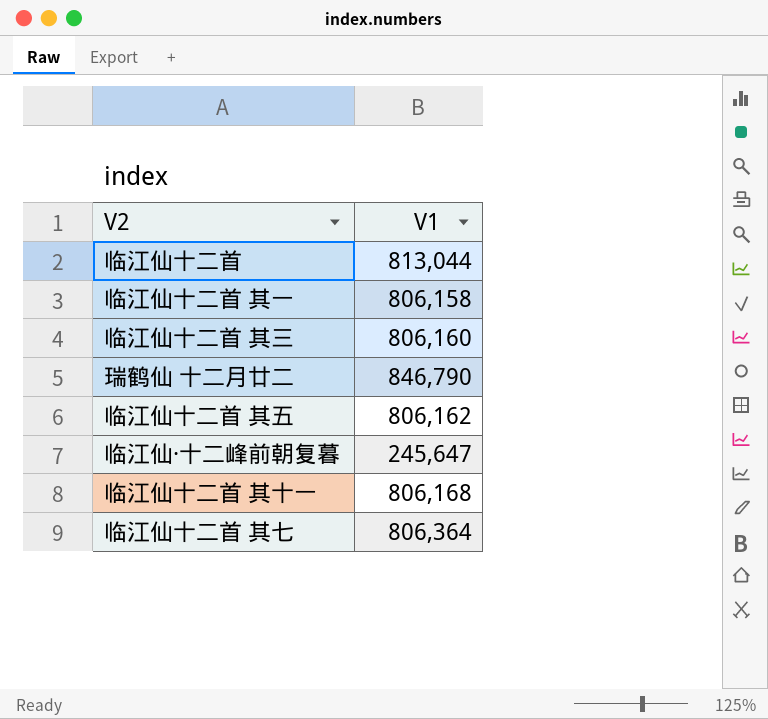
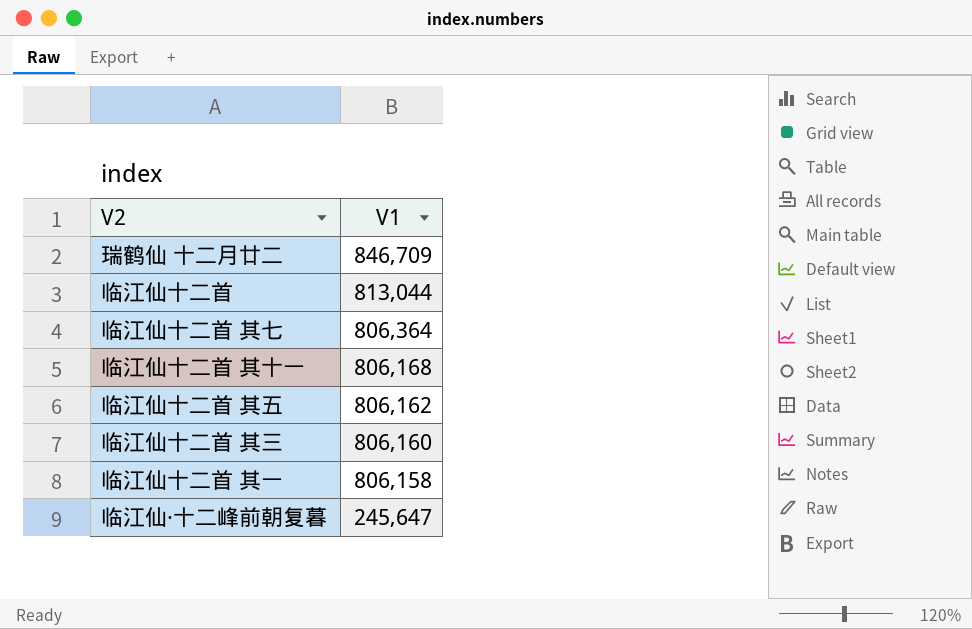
row order: none -> V1 descending
瑞鹤仙 十二月廿二 | V1: 846,790 -> 846,709

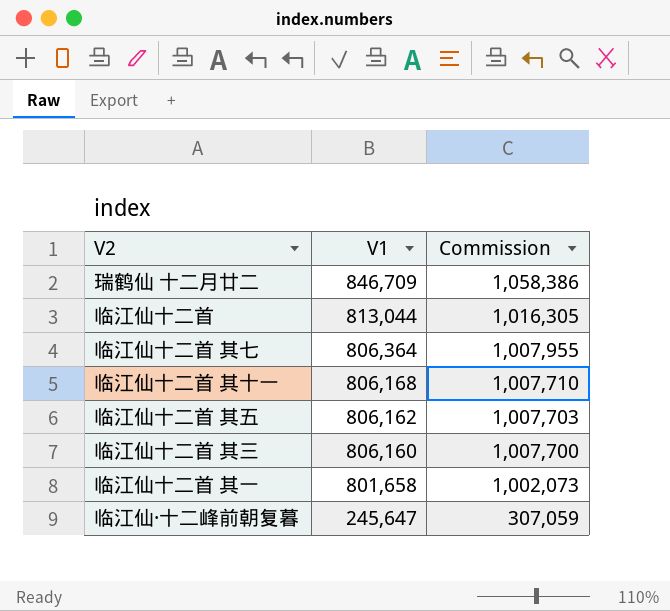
column Commission | formula: none -> [V1] * 1.25
临江仙十二首 其一 | V1: 806,158 -> 801,658

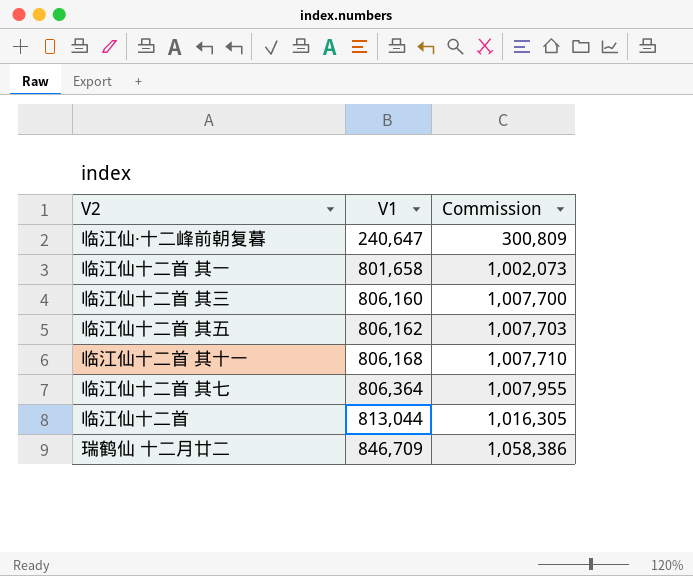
row order: V1 descending -> V1 ascending
临江仙·十二峰前朝复暮 | V1: 245,647 -> 240,647
临江仙·十二峰前朝复暮 | Commission: 307,059 -> 300,809

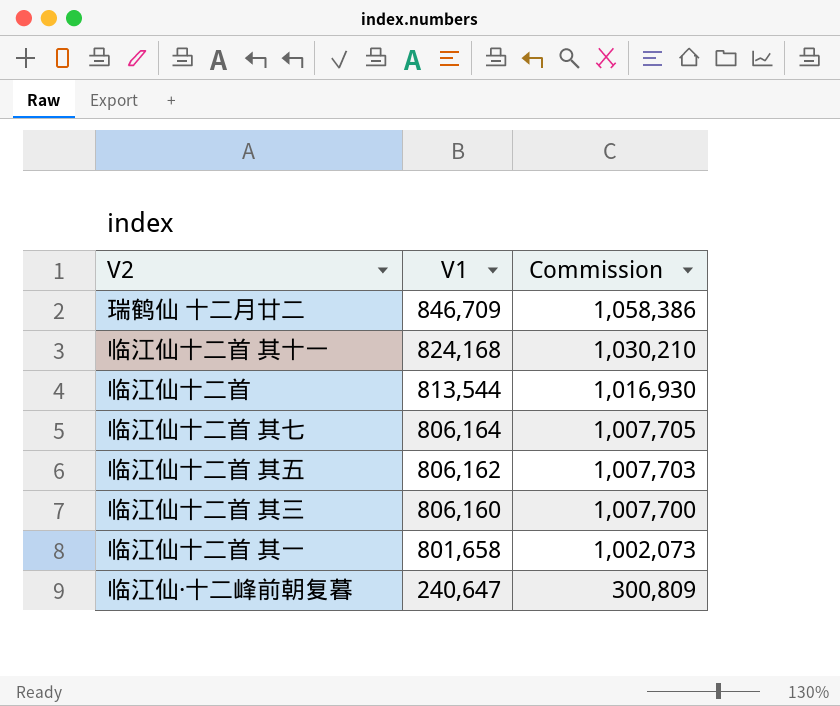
row order: V1 ascending -> V1 descending
临江仙十二首 其十一 | V1: 806,168 -> 824,168
临江仙十二首 其十一 | Commission: 1,007,710 -> 1,030,210
临江仙十二首 | V1: 813,044 -> 813,544
临江仙十二首 | Commission: 1,016,305 -> 1,016,930
临江仙十二首 其七 | V1: 806,364 -> 806,164
临江仙十二首 其七 | Commission: 1,007,955 -> 1,007,705

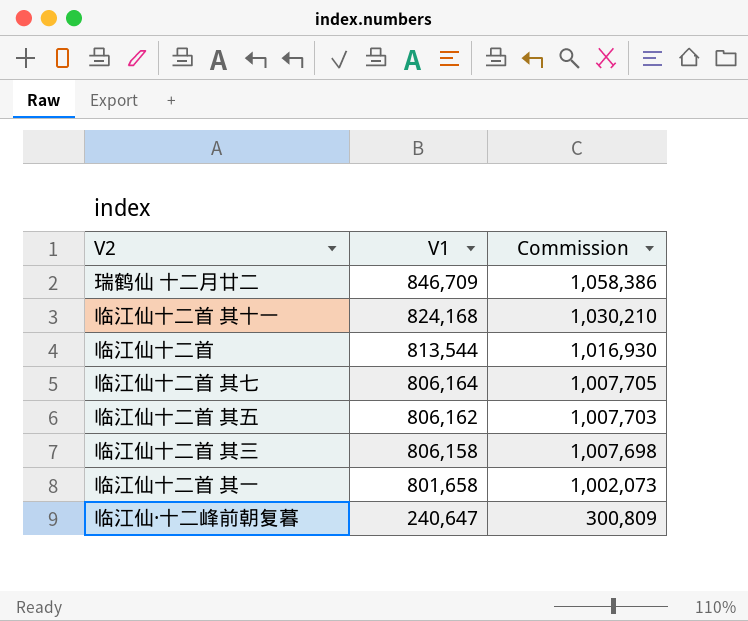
临江仙十二首 其三 | V1: 806,160 -> 806,158
临江仙十二首 其三 | Commission: 1,007,700 -> 1,007,698

